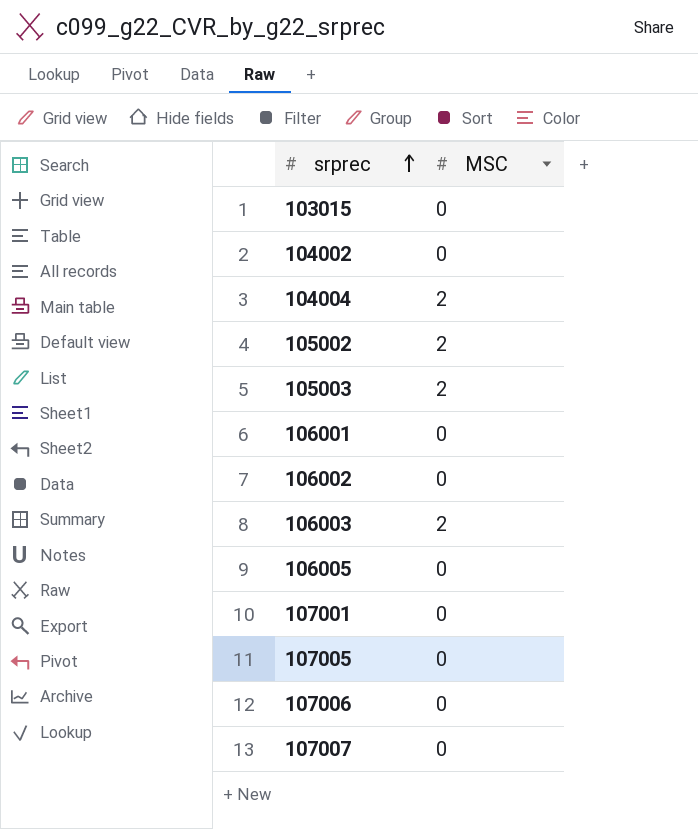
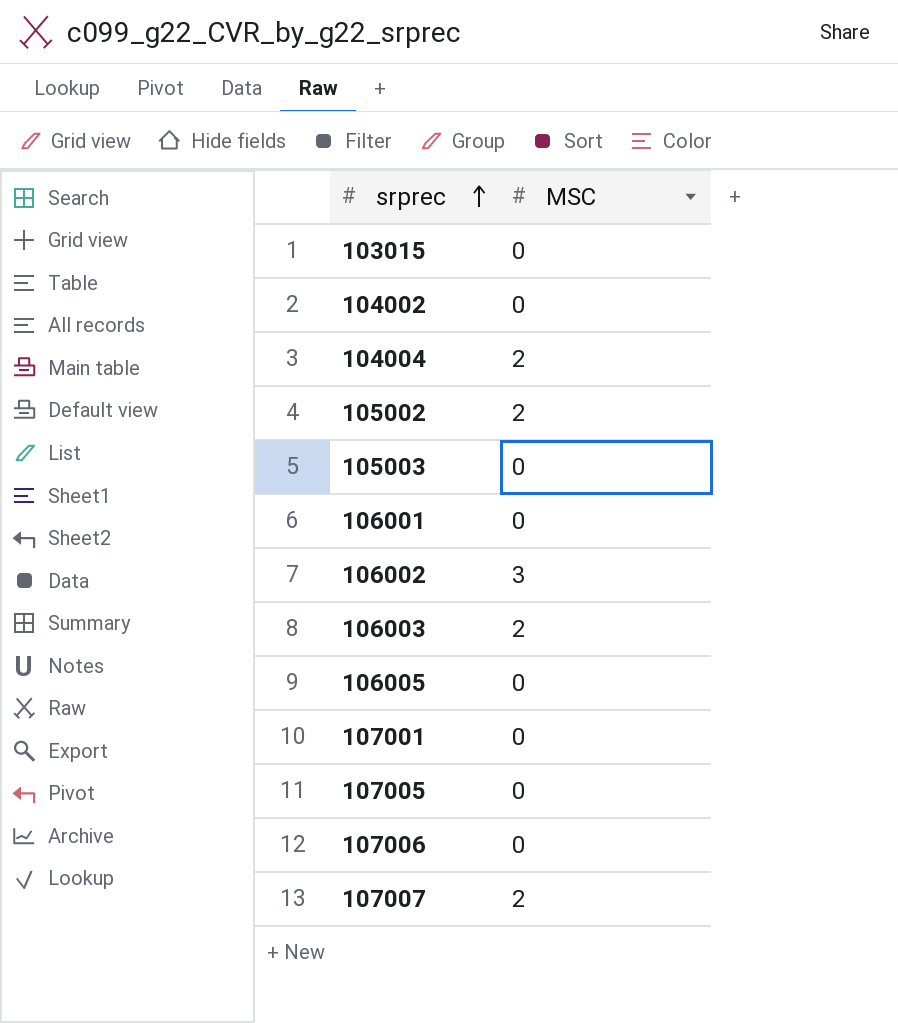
105003 | MSC: 2 -> 0
106002 | MSC: 0 -> 3
107007 | MSC: 0 -> 2

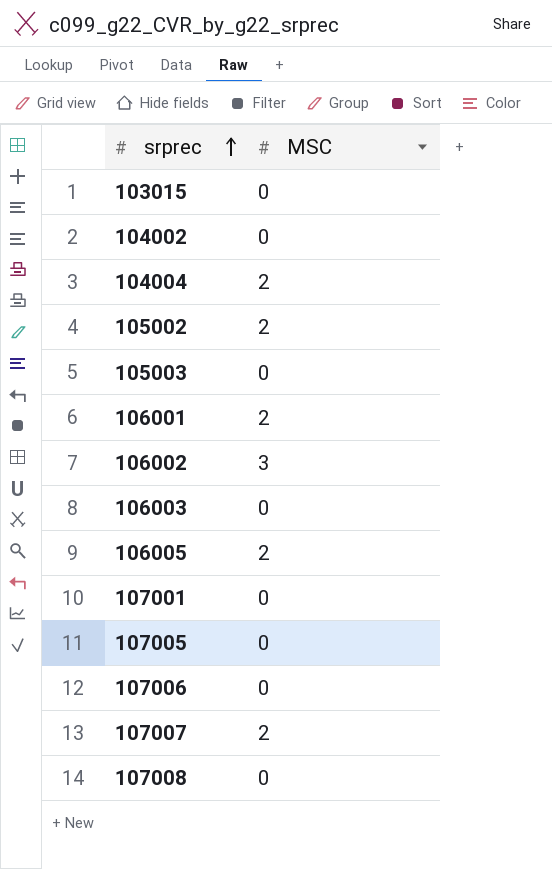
106001 | MSC: 0 -> 2
106003 | MSC: 2 -> 0
106005 | MSC: 0 -> 2
row 107008: none -> 0

